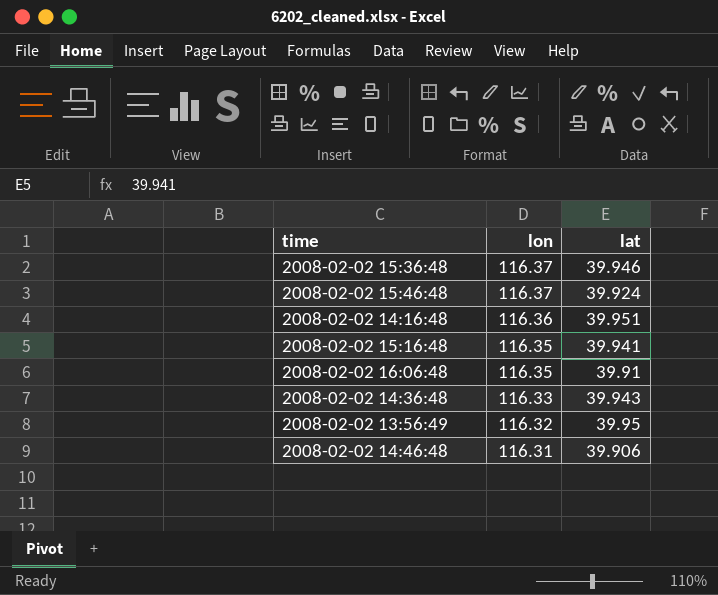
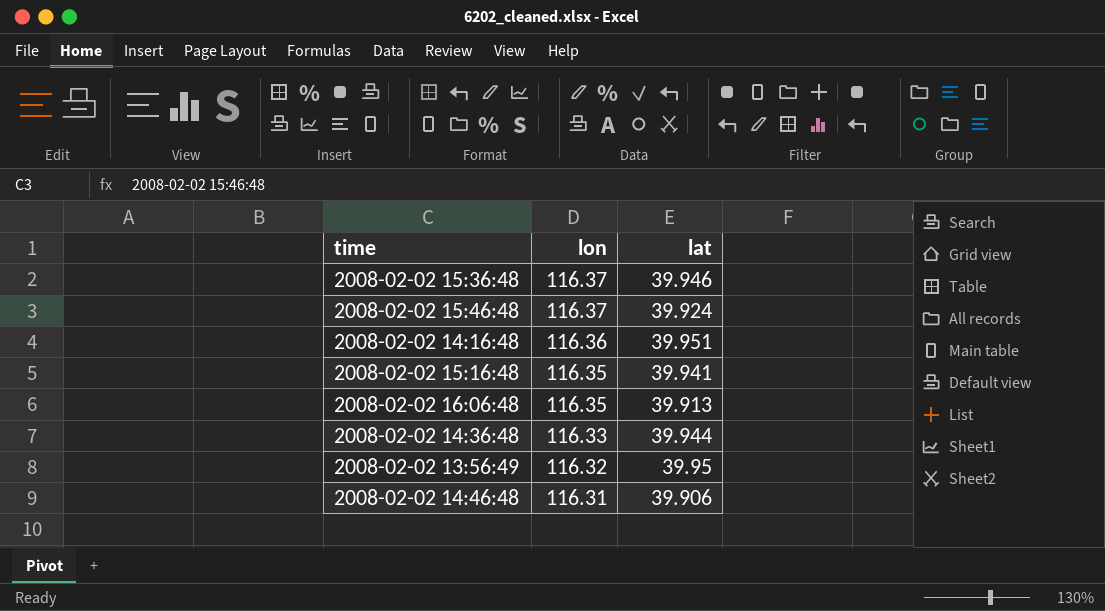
2008-02-02 16:06:48 | lat: 39.91 -> 39.913
2008-02-02 14:36:48 | lat: 39.943 -> 39.944

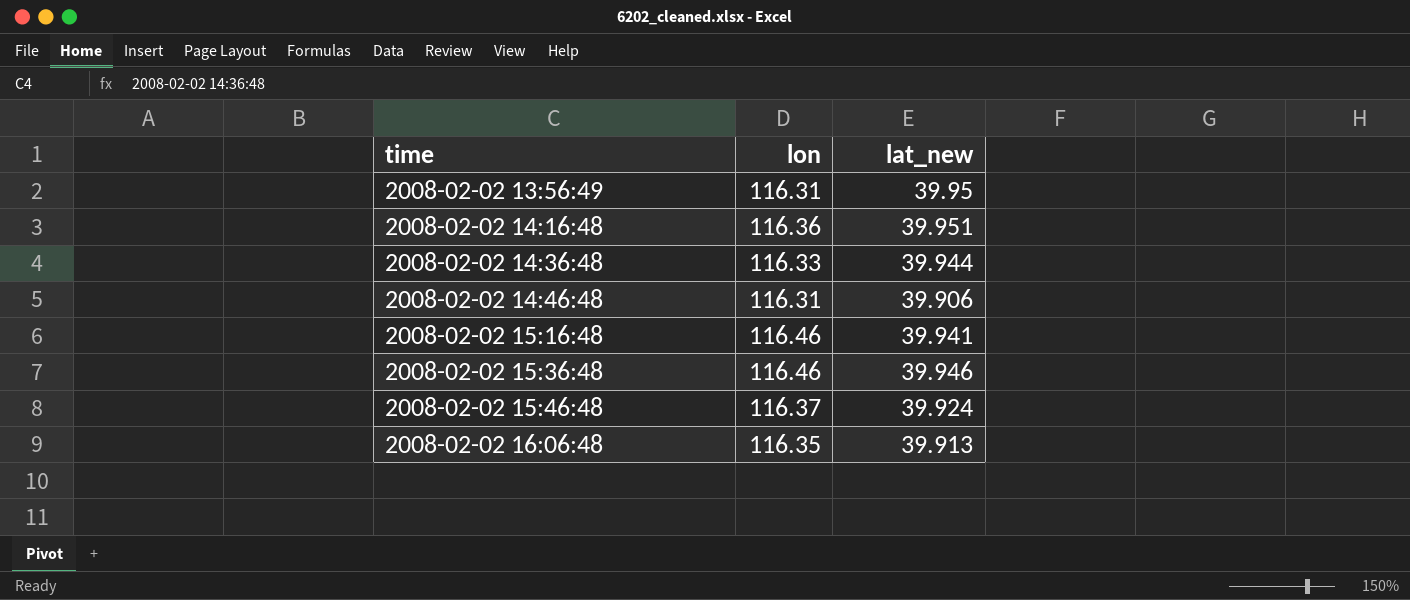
row order: lon descending -> time ascending
column name: lat -> lat_new
2008-02-02 13:56:49 | lon: 116.32 -> 116.31
2008-02-02 15:16:48 | lon: 116.35 -> 116.46
2008-02-02 15:36:48 | lon: 116.37 -> 116.46

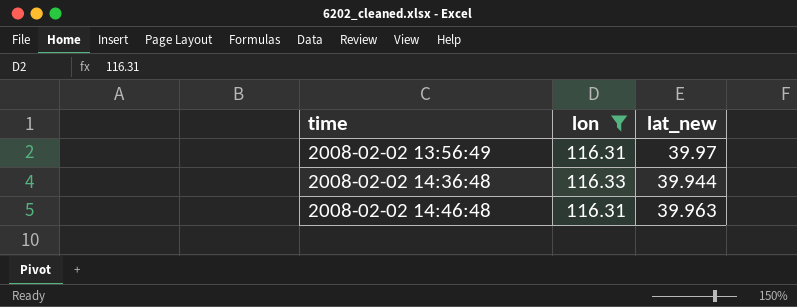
filter: none -> lon <= 116.33
2008-02-02 13:56:49 | lat_new: 39.95 -> 39.97
2008-02-02 14:46:48 | lat_new: 39.906 -> 39.963

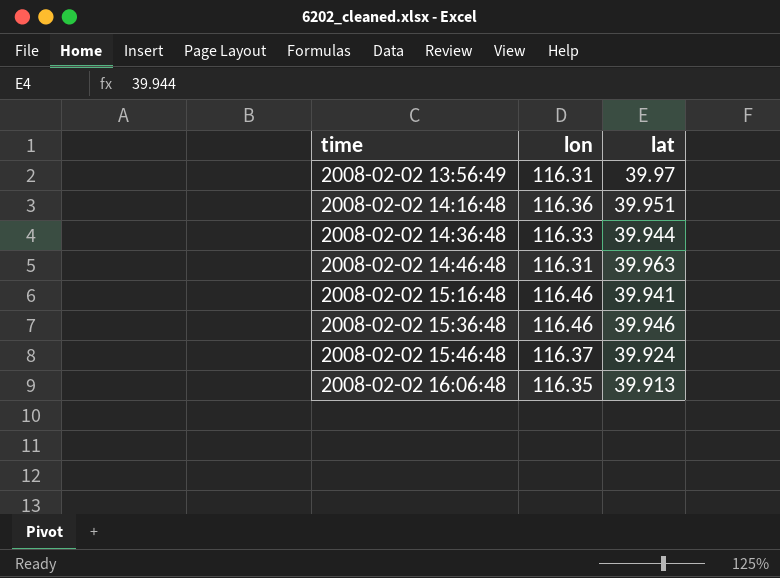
filter: lon <= 116.33 -> none
column name: lat_new -> lat

